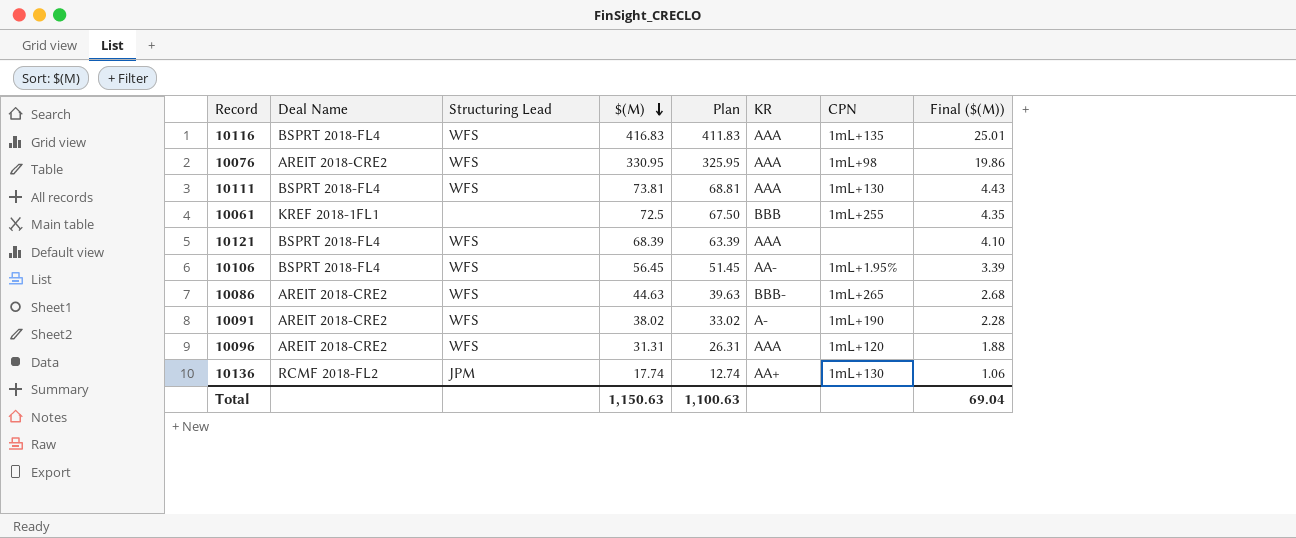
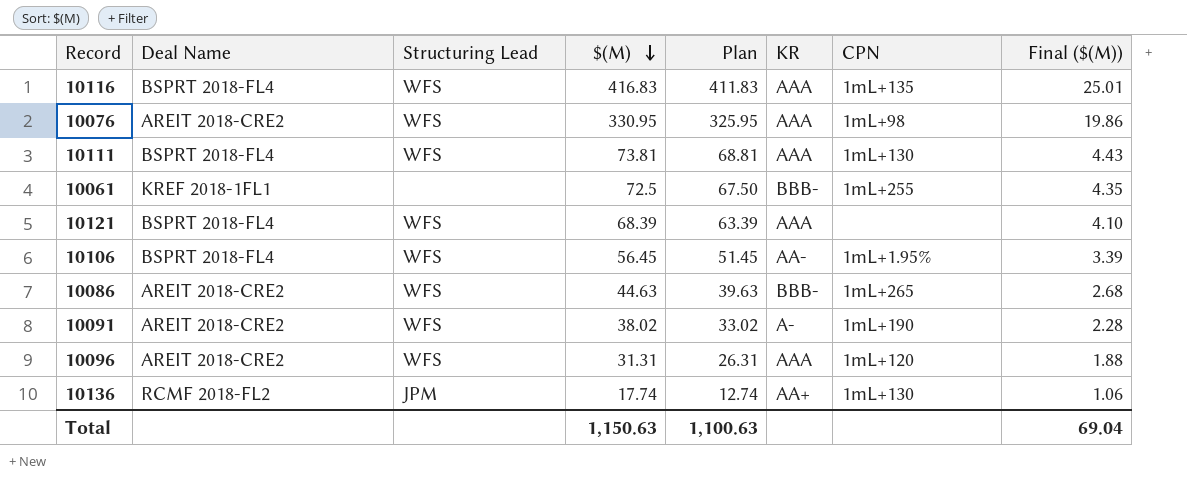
10061 | KR: BBB -> BBB-

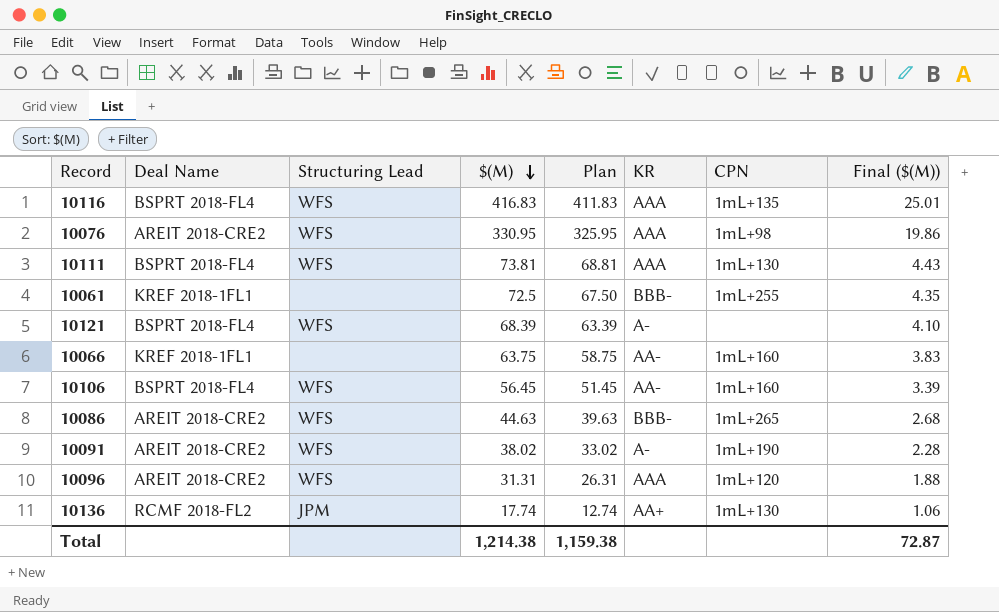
10121 | KR: AAA -> A-
row 10066: none -> KREF 2018-1FL1 | none | 63.75 | 58.75 | AA- | 1mL+160 | 3.83
10106 | CPN: 1mL+1.95% -> 1mL+160
Total | $(M): 1,150.63 -> 1,214.38
Total | Plan: 1,100.63 -> 1,159.38
Total | Final ($(M)): 69.04 -> 72.87

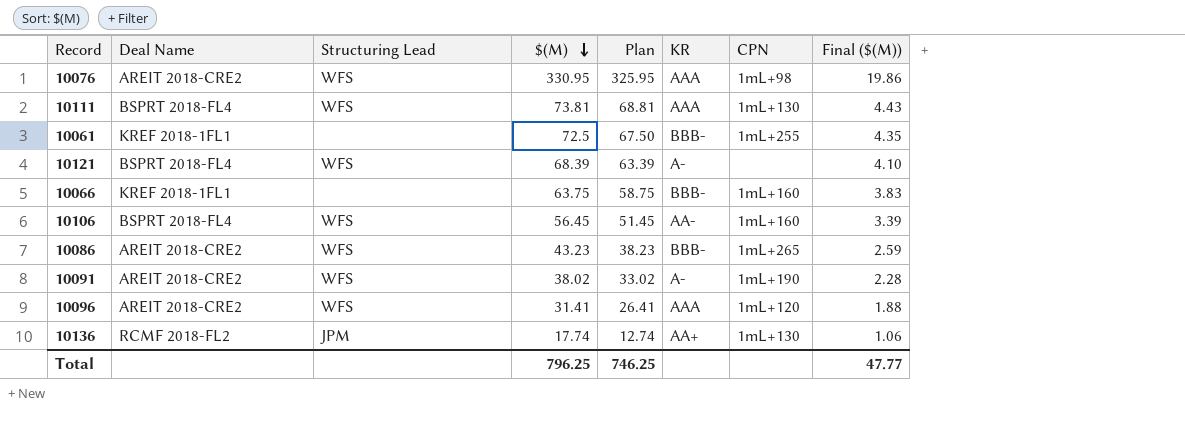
row 10116: BSPRT 2018-FL4 | WFS | 416.83 | 411.83 | AAA | 1mL+135 | 25.01 -> none
10066 | KR: AA- -> BBB-
10086 | $(M): 44.63 -> 43.23
10086 | Plan: 39.63 -> 38.23
10086 | Final ($(M)): 2.68 -> 2.59
10096 | $(M): 31.31 -> 31.41
10096 | Plan: 26.31 -> 26.41
Total | $(M): 1,214.38 -> 796.25
Total | Plan: 1,159.38 -> 746.25
Total | Final ($(M)): 72.87 -> 47.77

